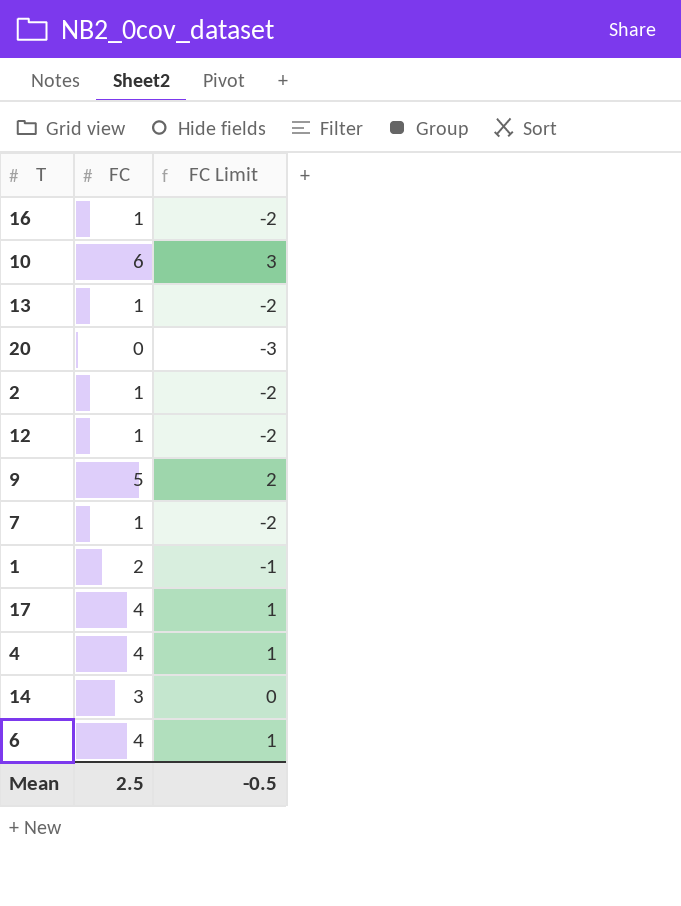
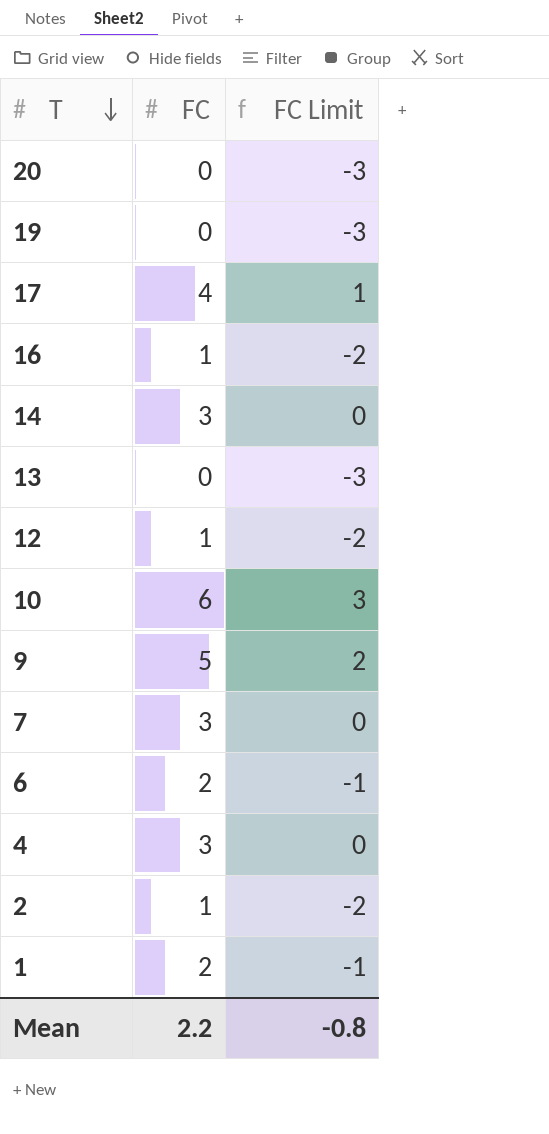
row order: none -> T descending
row 19: none -> 0 | -3
13 | FC: 1 -> 0
13 | FC Limit: -2 -> -3
7 | FC: 1 -> 3
7 | FC Limit: -2 -> 0
6 | FC: 4 -> 2
6 | FC Limit: 1 -> -1
4 | FC: 4 -> 3
4 | FC Limit: 1 -> 0
Mean | FC: 2.5 -> 2.2
Mean | FC Limit: -0.5 -> -0.8

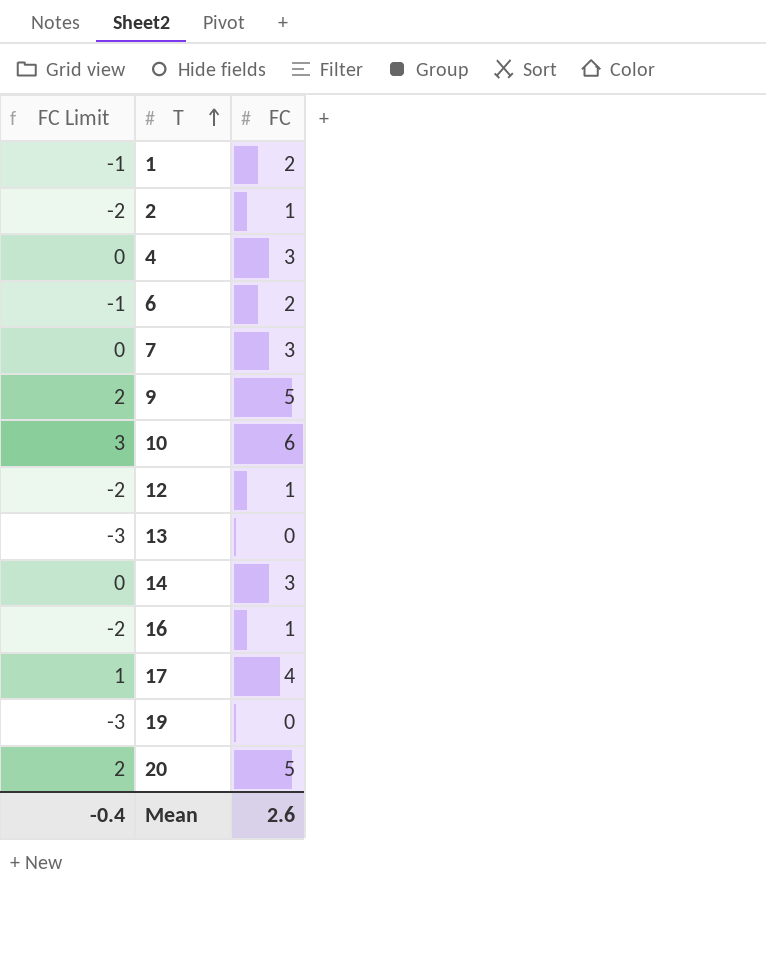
row order: T descending -> T ascending
column FC Limit | position: 3 -> 1
20 | FC Limit: -3 -> 2
20 | FC: 0 -> 5
Mean | FC Limit: -0.8 -> -0.4
Mean | FC: 2.2 -> 2.6

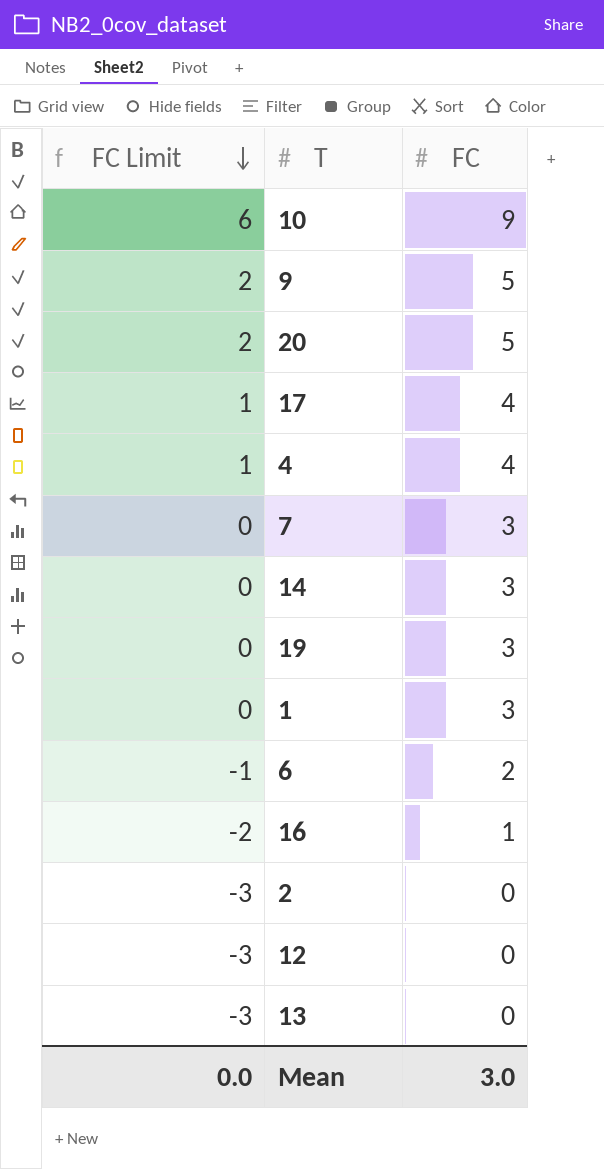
row order: T ascending -> FC Limit descending
10 | FC Limit: 3 -> 6
10 | FC: 6 -> 9
4 | FC Limit: 0 -> 1
4 | FC: 3 -> 4
19 | FC Limit: -3 -> 0
19 | FC: 0 -> 3
1 | FC Limit: -1 -> 0
1 | FC: 2 -> 3
2 | FC Limit: -2 -> -3
2 | FC: 1 -> 0
12 | FC Limit: -2 -> -3
12 | FC: 1 -> 0
Mean | FC Limit: -0.4 -> 0.0
Mean | FC: 2.6 -> 3.0

